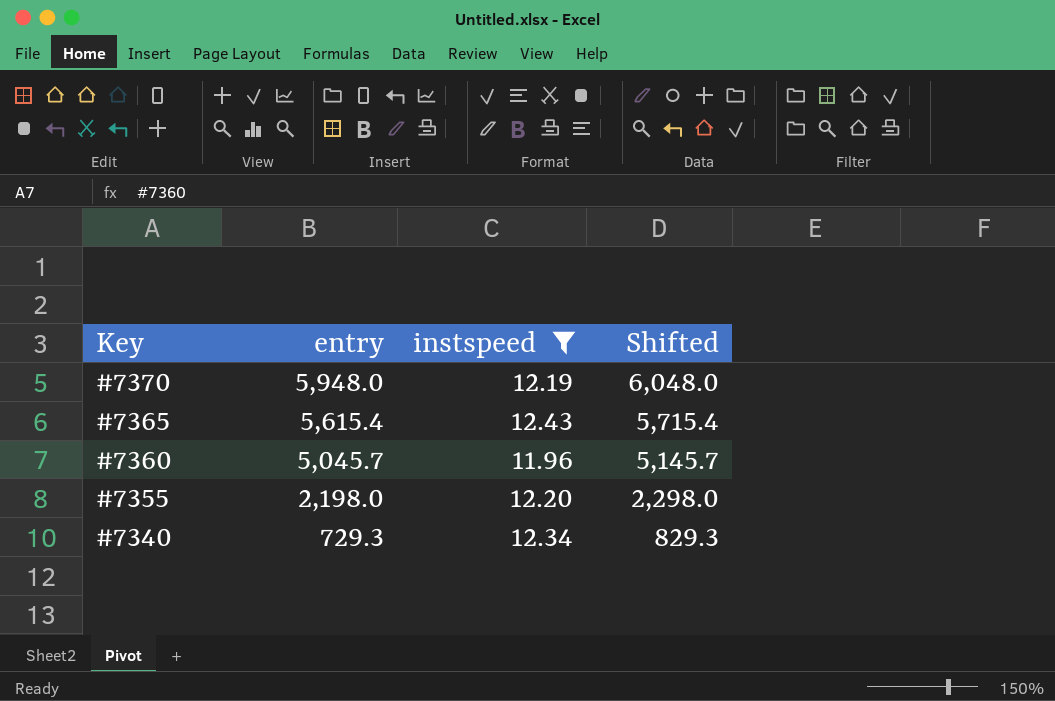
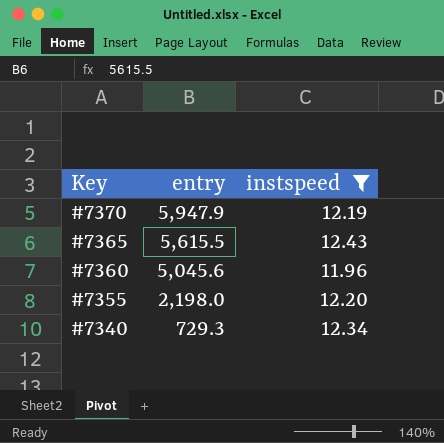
column Shifted | formula: [entry] + 100 -> none
#7370 | entry: 5,948.0 -> 5,947.9
#7365 | entry: 5,615.4 -> 5,615.5
#7360 | entry: 5,045.7 -> 5,045.6

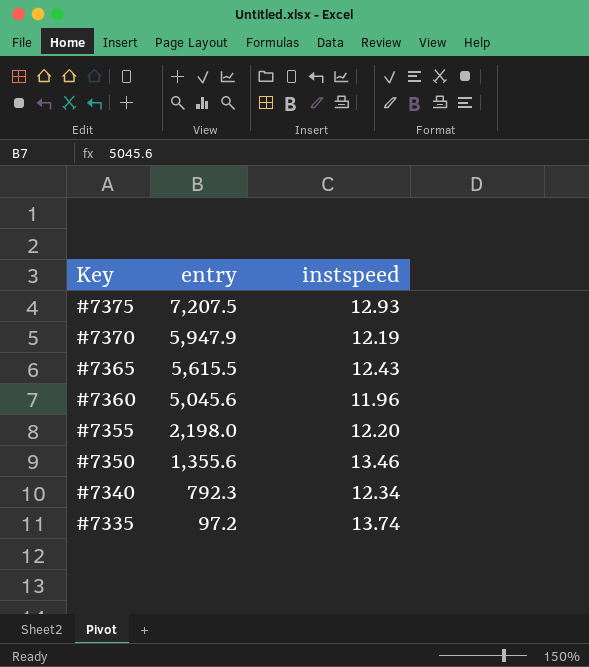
filter: instspeed <= 12.43 -> none
#7340 | entry: 729.3 -> 792.3

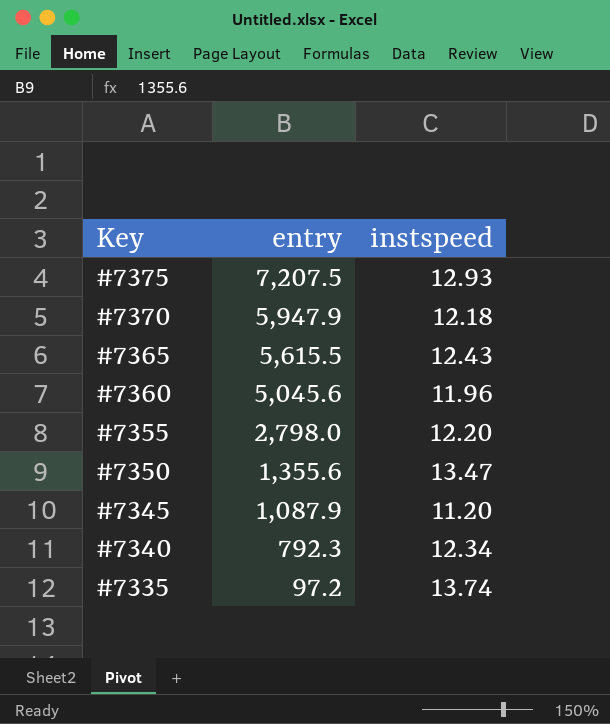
#7370 | instspeed: 12.19 -> 12.18
#7355 | entry: 2,198.0 -> 2,798.0
#7350 | instspeed: 13.46 -> 13.47
row #7345: none -> 1,087.9 | 11.20

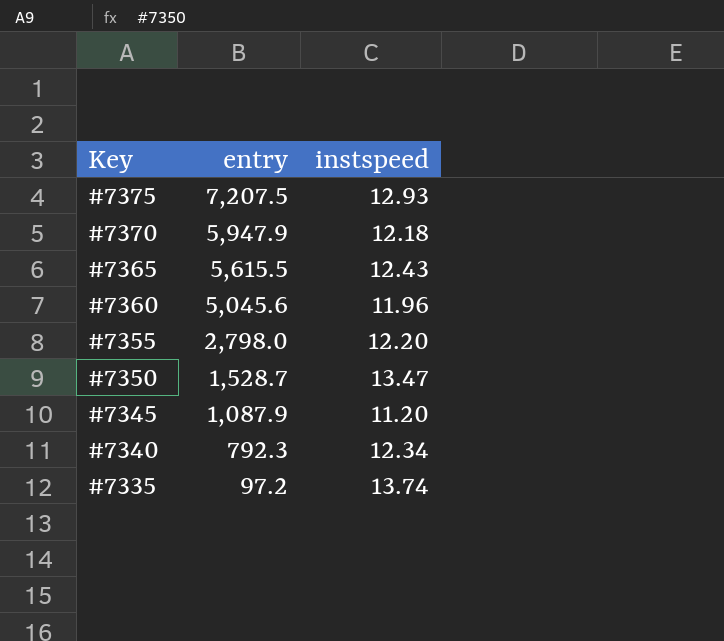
#7350 | entry: 1,355.6 -> 1,528.7

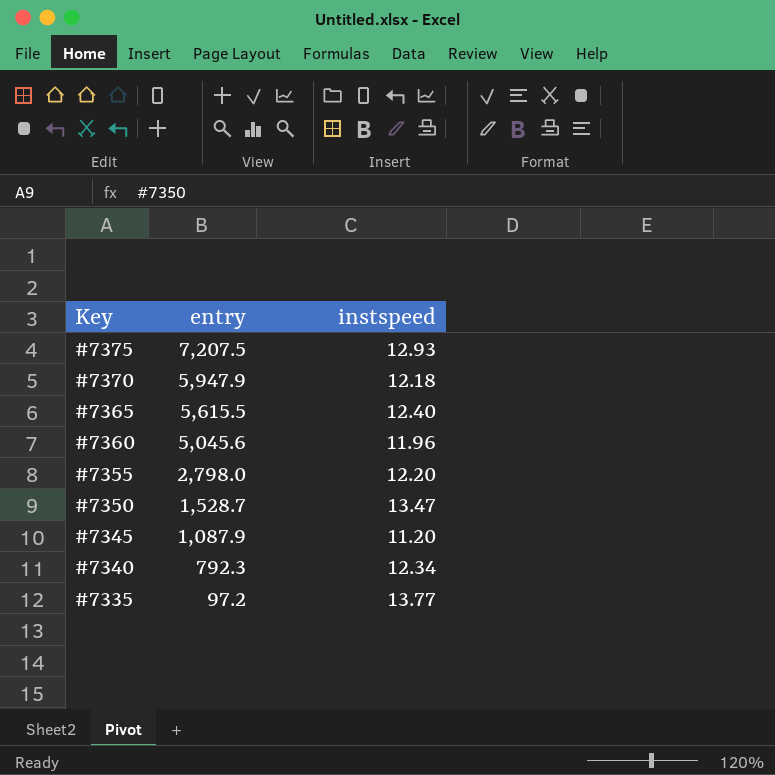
#7365 | instspeed: 12.43 -> 12.40
#7335 | instspeed: 13.74 -> 13.77

